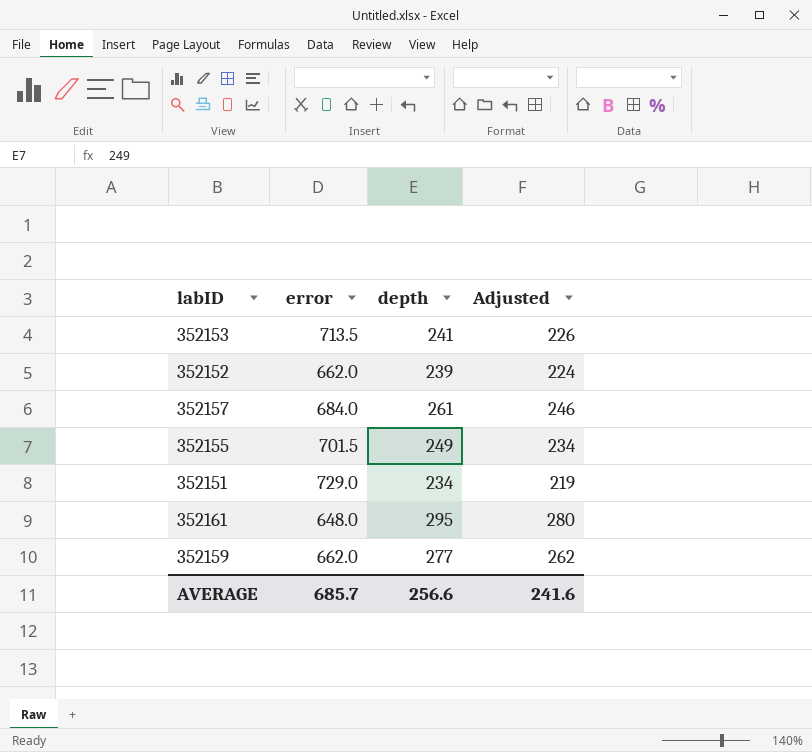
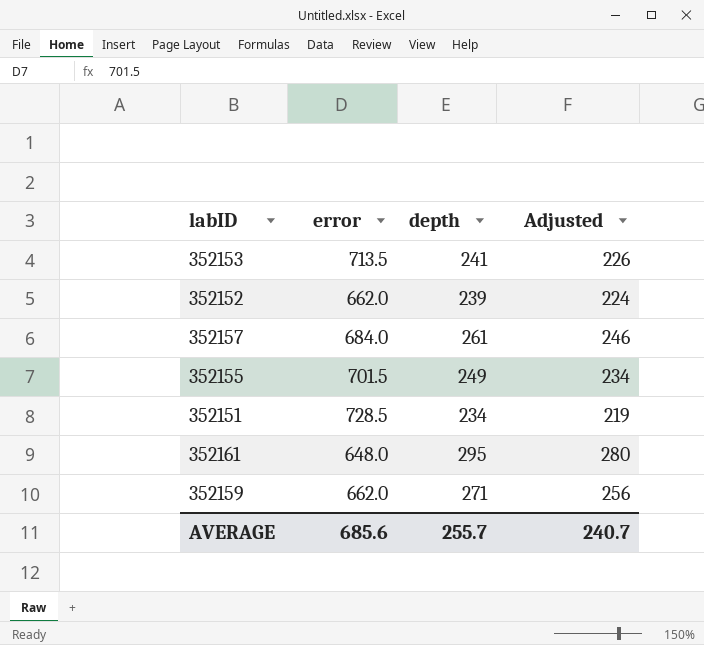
352151 | error: 729.0 -> 728.5
352159 | depth: 277 -> 271
352159 | Adjusted: 262 -> 256
AVERAGE | error: 685.7 -> 685.6
AVERAGE | depth: 256.6 -> 255.7
AVERAGE | Adjusted: 241.6 -> 240.7

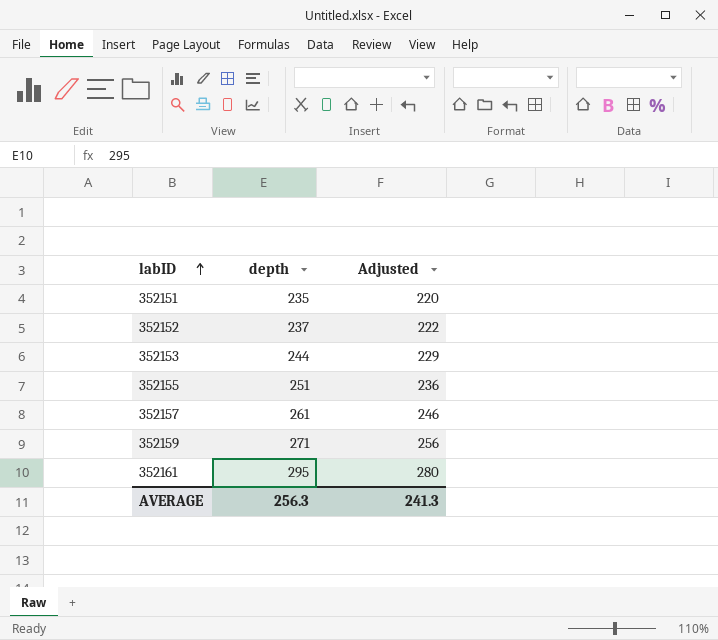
row order: none -> labID ascending
column error | position: 2 -> none
352151 | depth: 234 -> 235
352151 | Adjusted: 219 -> 220
352152 | depth: 239 -> 237
352152 | Adjusted: 224 -> 222
352153 | depth: 241 -> 244
352153 | Adjusted: 226 -> 229
352155 | depth: 249 -> 251
352155 | Adjusted: 234 -> 236
AVERAGE | depth: 255.7 -> 256.3
AVERAGE | Adjusted: 240.7 -> 241.3

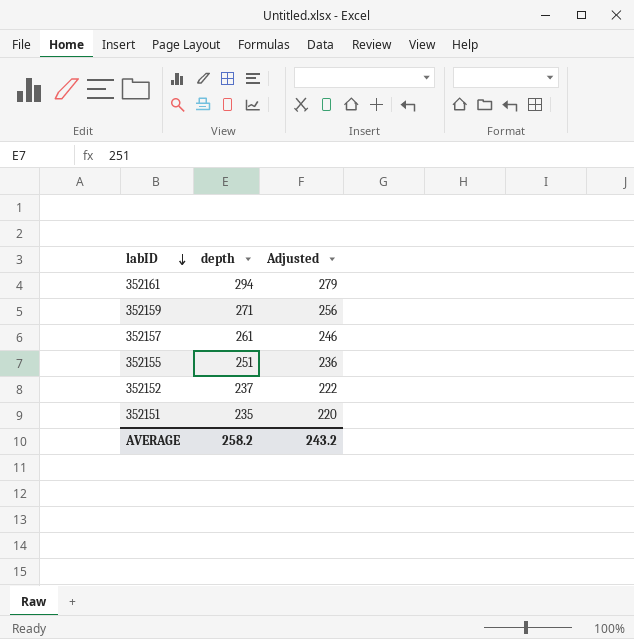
row order: labID ascending -> labID descending
row 352153: 244 | 229 -> none
352161 | depth: 295 -> 294
352161 | Adjusted: 280 -> 279
AVERAGE | depth: 256.3 -> 258.2
AVERAGE | Adjusted: 241.3 -> 243.2

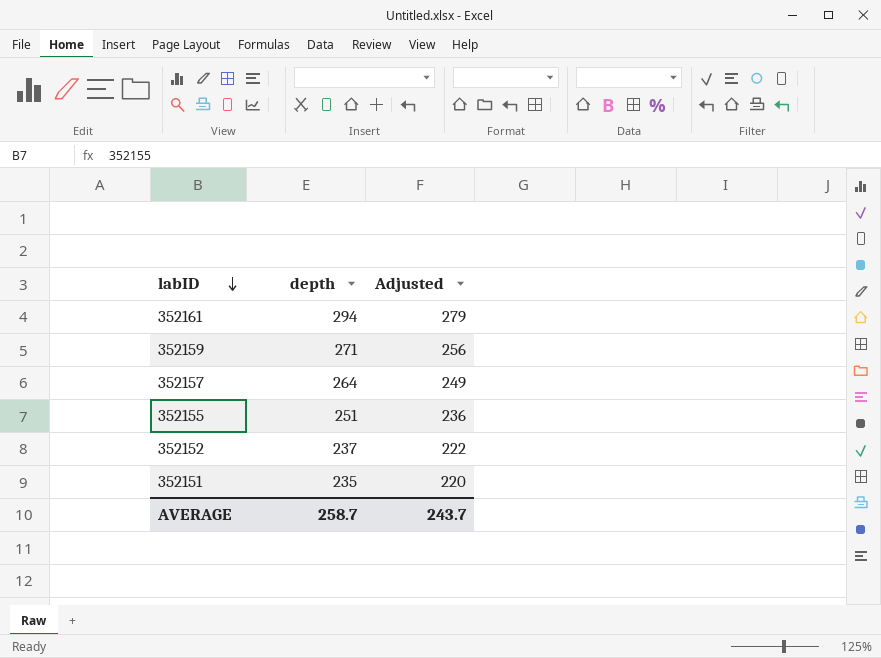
352157 | depth: 261 -> 264
352157 | Adjusted: 246 -> 249
AVERAGE | depth: 258.2 -> 258.7
AVERAGE | Adjusted: 243.2 -> 243.7

